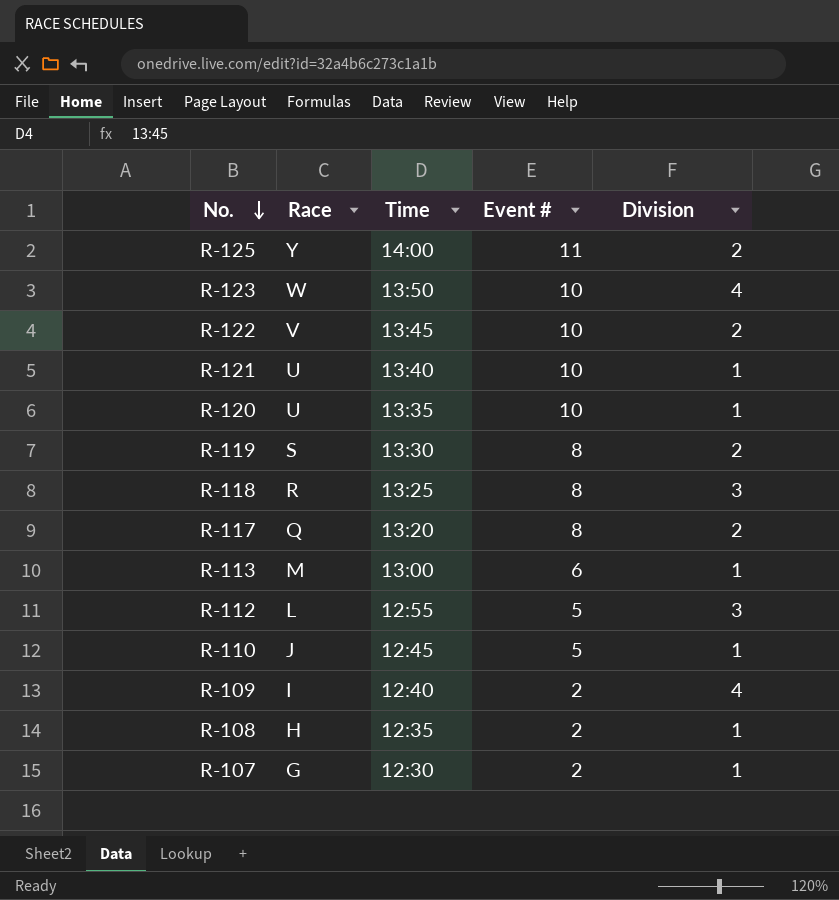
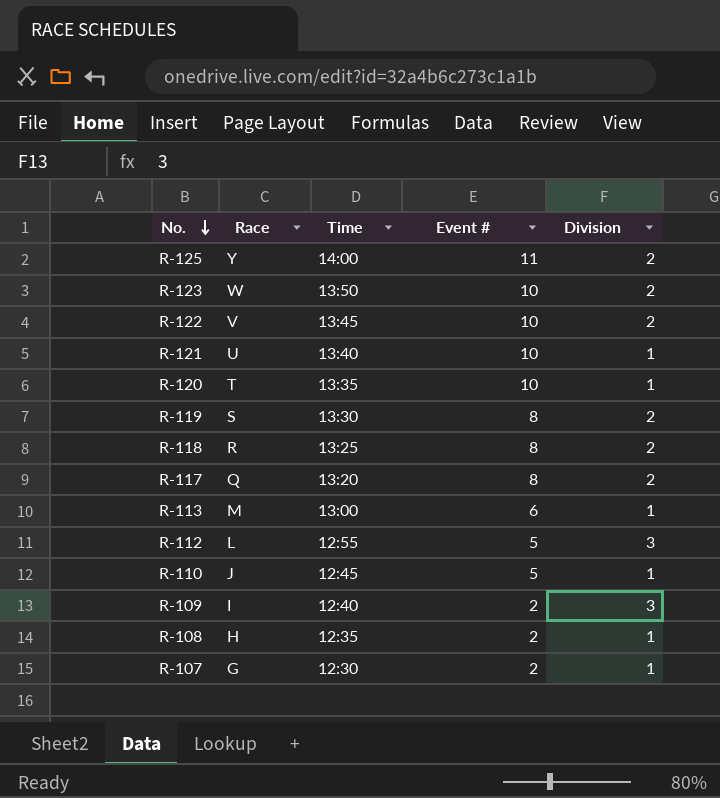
R-123 | Division: 4 -> 2
R-120 | Race: U -> T
R-118 | Division: 3 -> 2
R-109 | Division: 4 -> 3

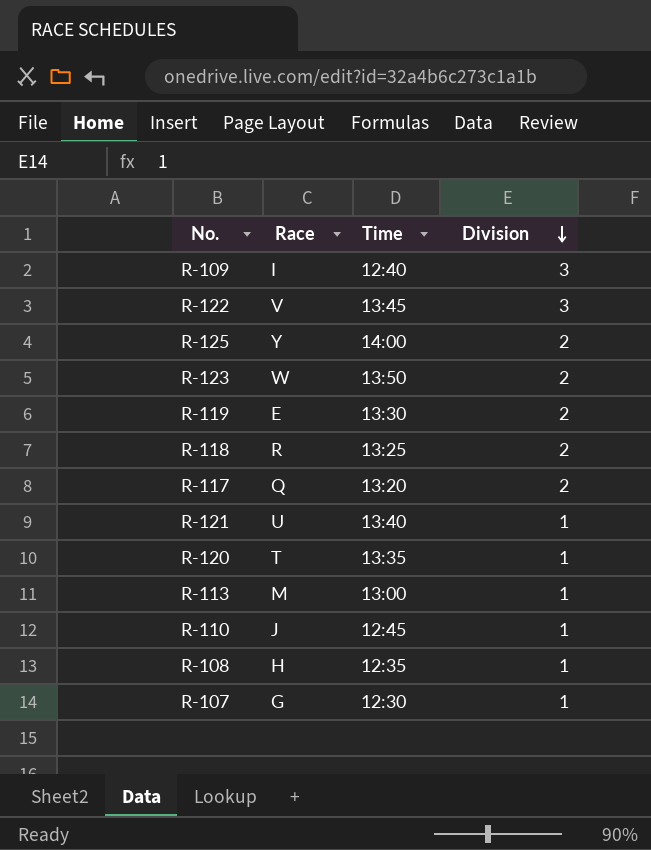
row order: No. descending -> Division descending
column Event # | position: 4 -> none
row R-112: L | 12:55 | 5 | 3 -> none
R-122 | Division: 2 -> 3
R-119 | Race: S -> E

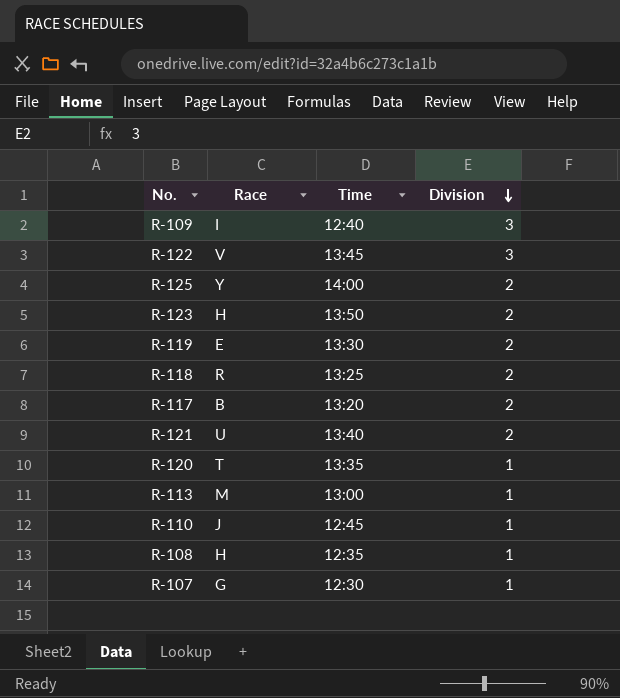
R-123 | Race: W -> H
R-117 | Race: Q -> B
R-121 | Division: 1 -> 2

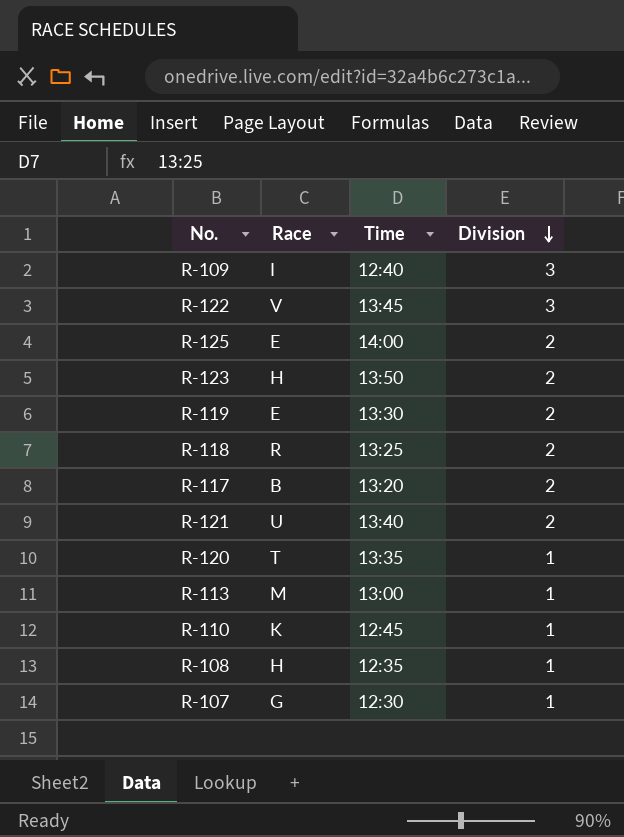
R-125 | Race: Y -> E
R-110 | Race: J -> K

